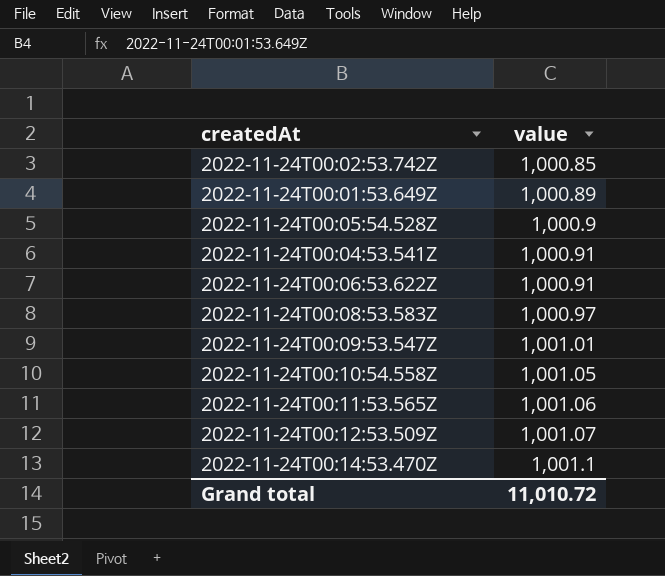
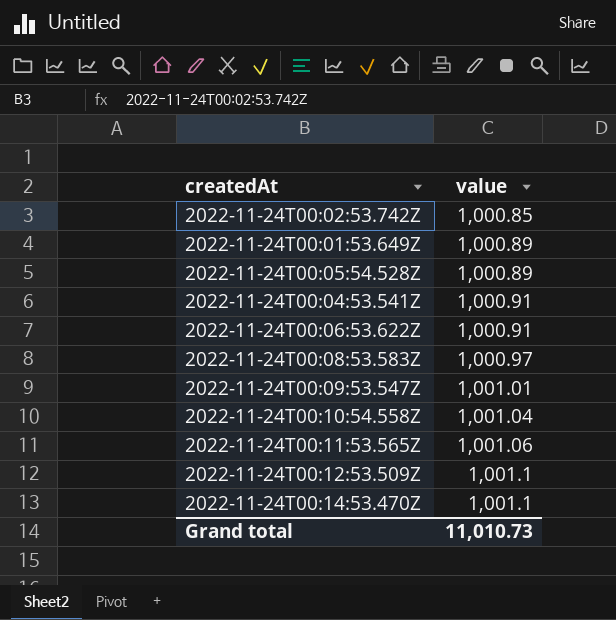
2022-11-24T00:05:54.528Z | value: 1,000.9 -> 1,000.89
2022-11-24T00:10:54.558Z | value: 1,001.05 -> 1,001.04
2022-11-24T00:12:53.509Z | value: 1,001.07 -> 1,001.1
Grand total | value: 11,010.72 -> 11,010.73

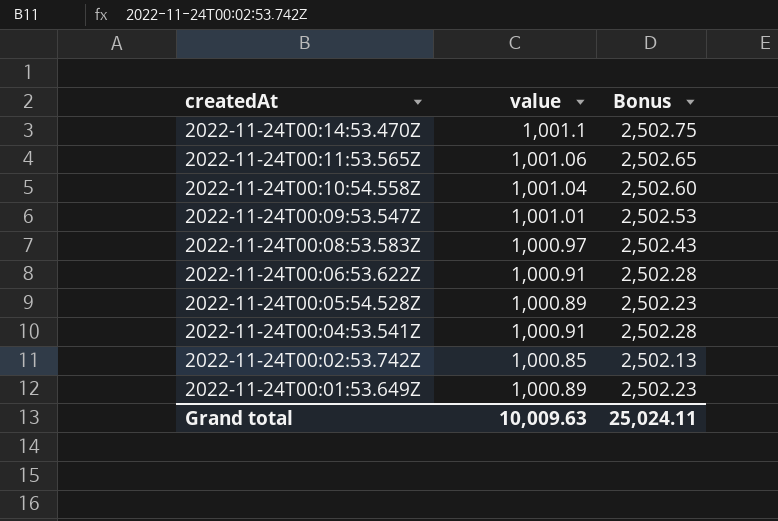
row order: value ascending -> createdAt descending
column Bonus | formula: none -> [value] * 2.5
row 2022-11-24T00:12:53.509Z: 1,001.1 -> none
Grand total | value: 11,010.73 -> 10,009.63

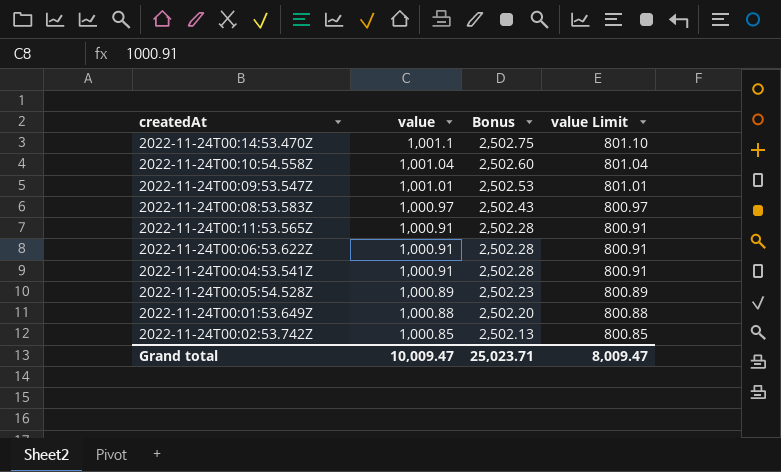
row order: createdAt descending -> value descending
column value Limit | formula: none -> [value] - 200
2022-11-24T00:11:53.565Z | value: 1,001.06 -> 1,000.91
2022-11-24T00:11:53.565Z | Bonus: 2,502.65 -> 2,502.28
2022-11-24T00:01:53.649Z | value: 1,000.89 -> 1,000.88
2022-11-24T00:01:53.649Z | Bonus: 2,502.23 -> 2,502.20
Grand total | value: 10,009.63 -> 10,009.47
Grand total | Bonus: 25,024.11 -> 25,023.71

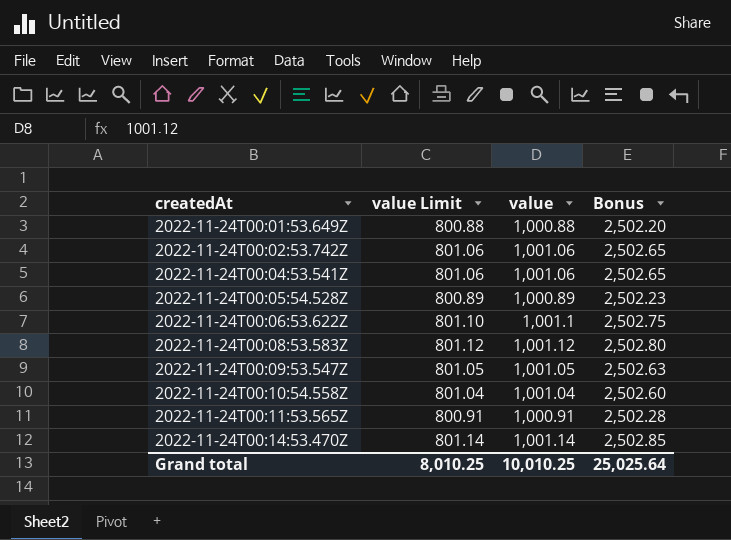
row order: value descending -> createdAt ascending
column value Limit | position: 4 -> 2
2022-11-24T00:02:53.742Z | value Limit: 800.85 -> 801.06
2022-11-24T00:02:53.742Z | value: 1,000.85 -> 1,001.06
2022-11-24T00:02:53.742Z | Bonus: 2,502.13 -> 2,502.65
2022-11-24T00:04:53.541Z | value Limit: 800.91 -> 801.06
2022-11-24T00:04:53.541Z | value: 1,000.91 -> 1,001.06
2022-11-24T00:04:53.541Z | Bonus: 2,502.28 -> 2,502.65
2022-11-24T00:06:53.622Z | value Limit: 800.91 -> 801.10
2022-11-24T00:06:53.622Z | value: 1,000.91 -> 1,001.1
2022-11-24T00:06:53.622Z | Bonus: 2,502.28 -> 2,502.75
2022-11-24T00:08:53.583Z | value Limit: 800.97 -> 801.12
2022-11-24T00:08:53.583Z | value: 1,000.97 -> 1,001.12
2022-11-24T00:08:53.583Z | Bonus: 2,502.43 -> 2,502.80
2022-11-24T00:09:53.547Z | value Limit: 801.01 -> 801.05
2022-11-24T00:09:53.547Z | value: 1,001.01 -> 1,001.05
2022-11-24T00:09:53.547Z | Bonus: 2,502.53 -> 2,502.63
2022-11-24T00:14:53.470Z | value Limit: 801.10 -> 801.14
2022-11-24T00:14:53.470Z | value: 1,001.1 -> 1,001.14
2022-11-24T00:14:53.470Z | Bonus: 2,502.75 -> 2,502.85
Grand total | value Limit: 8,009.47 -> 8,010.25
Grand total | value: 10,009.47 -> 10,010.25
Grand total | Bonus: 25,023.71 -> 25,025.64

